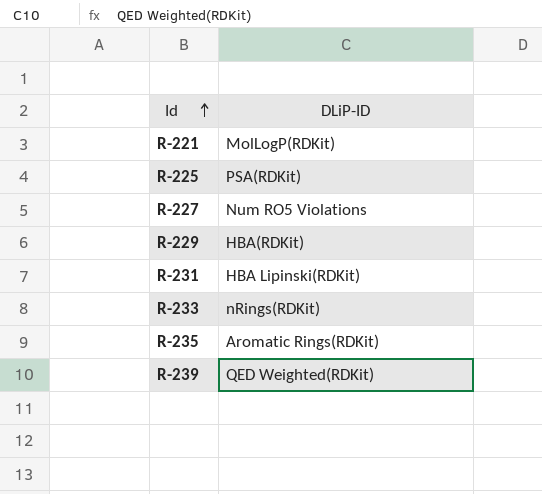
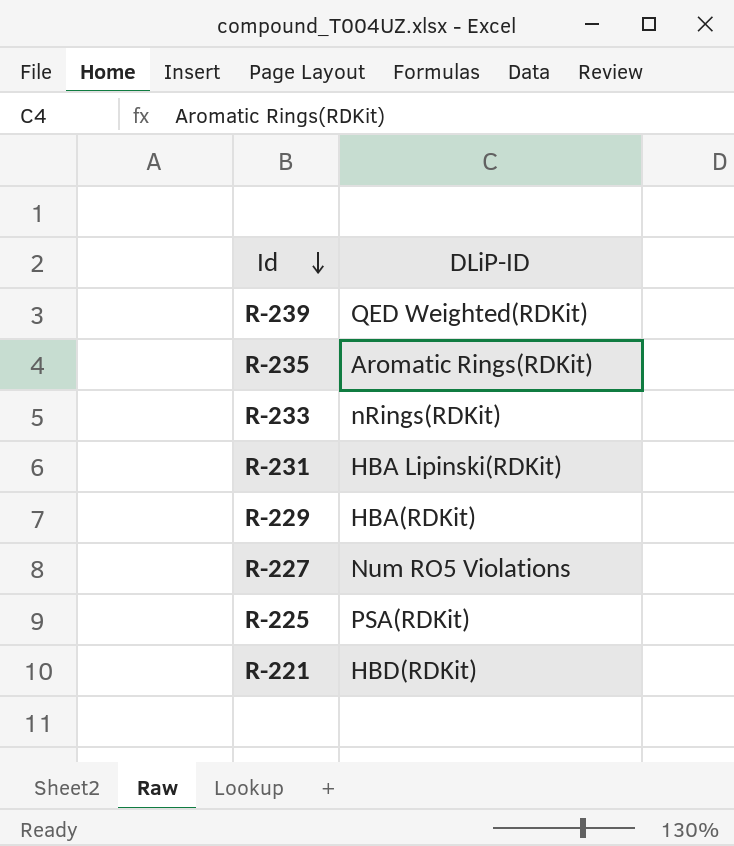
row order: Id ascending -> Id descending
R-221 | DLiP-ID: MolLogP(RDKit) -> HBD(RDKit)

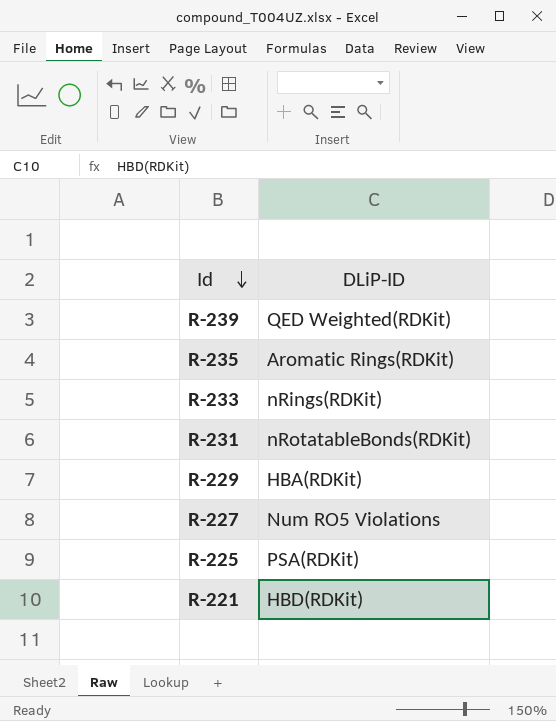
R-231 | DLiP-ID: HBA Lipinski(RDKit) -> nRotatableBonds(RDKit)

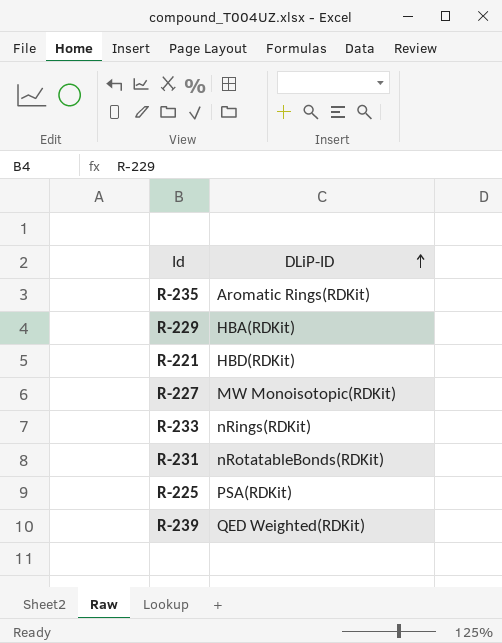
row order: Id descending -> DLiP-ID ascending
R-227 | DLiP-ID: Num RO5 Violations -> MW Monoisotopic(RDKit)

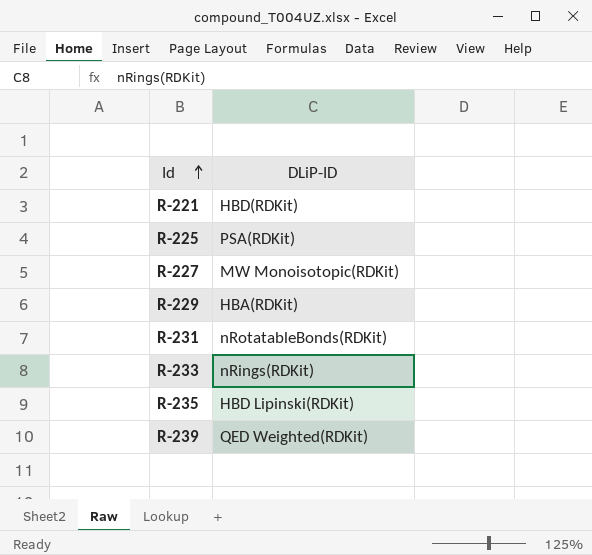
row order: DLiP-ID ascending -> Id ascending
R-235 | DLiP-ID: Aromatic Rings(RDKit) -> HBD Lipinski(RDKit)

